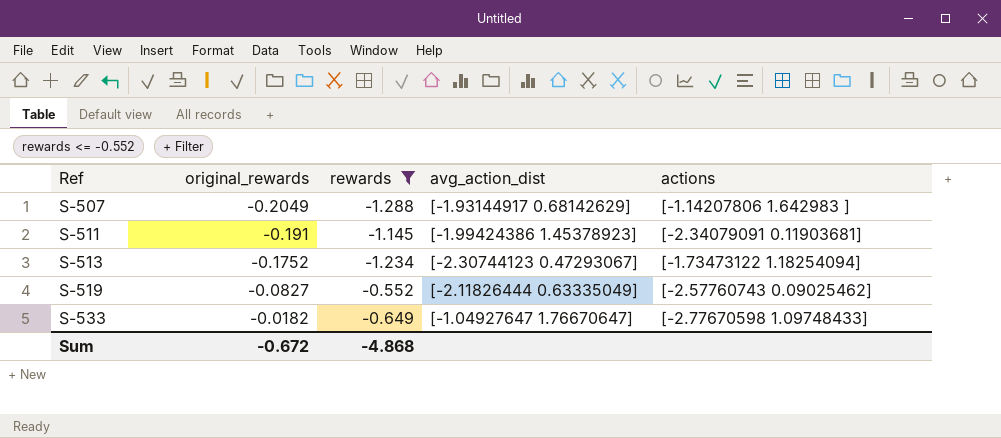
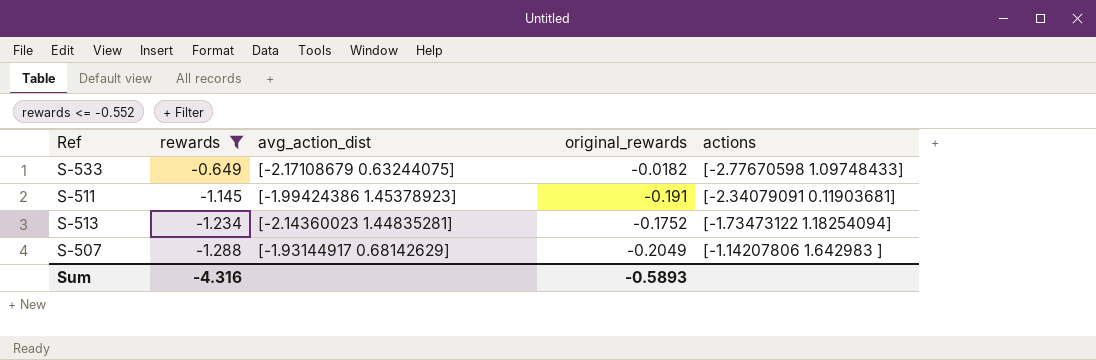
row order: Ref ascending -> rewards descending
column original_rewards | position: 2 -> 4
row S-519: -0.0827 | -0.552 | [-2.11826444 0.63335049] | [-2.57760743 0.09025462] -> none
S-533 | avg_action_dist: [-1.04927647 1.76670647] -> [-2.17108679 0.63244075]
S-513 | avg_action_dist: [-2.30744123 0.47293067] -> [-2.14360023 1.44835281]
Sum | rewards: -4.868 -> -4.316
Sum | original_rewards: -0.672 -> -0.5893

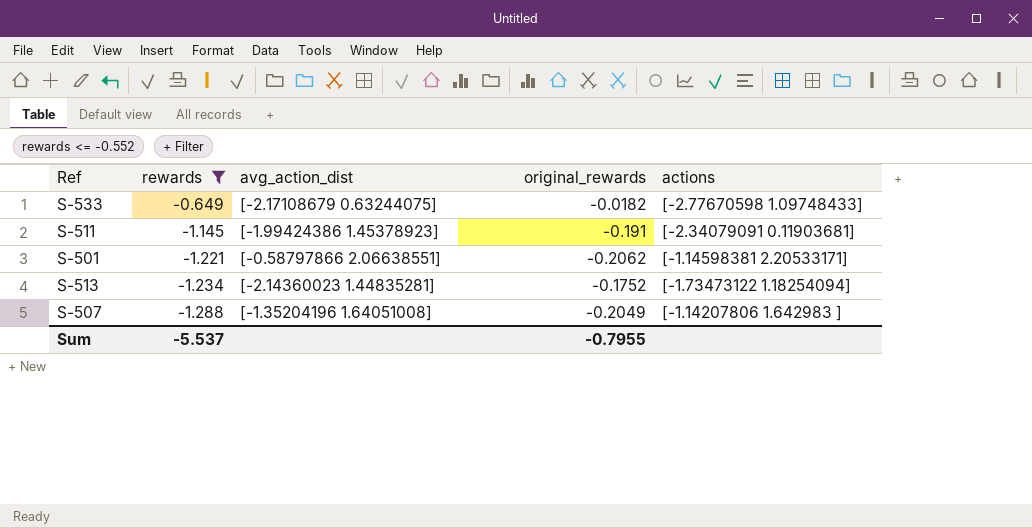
row S-501: none -> -1.221 | [-0.58797866 2.06638551] | -0.2062 | [-1.14598381 2.20533171]
S-507 | avg_action_dist: [-1.93144917 0.68142629] -> [-1.35204196 1.64051008]
Sum | rewards: -4.316 -> -5.537
Sum | original_rewards: -0.5893 -> -0.7955

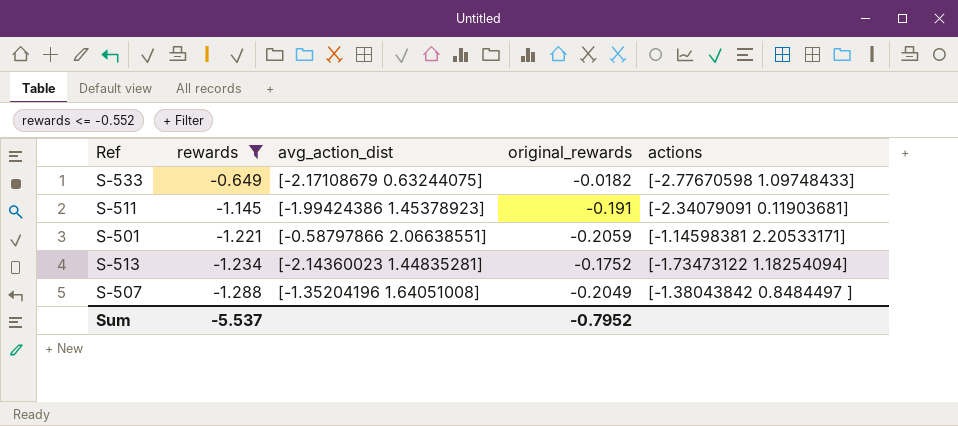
S-501 | original_rewards: -0.2062 -> -0.2059
S-507 | actions: [-1.14207806 1.642983 ] -> [-1.38043842 0.8484497 ]
Sum | original_rewards: -0.7955 -> -0.7952

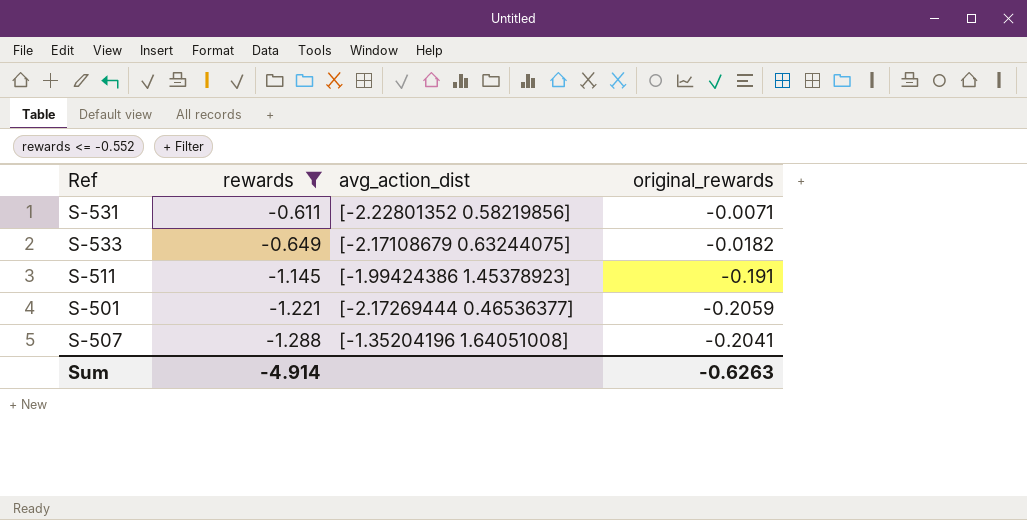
column actions | position: 5 -> none
row S-513: -1.234 | [-2.14360023 1.44835281] | -0.1752 | [-1.73473122 1.18254094] -> none
row S-531: none -> -0.611 | [-2.22801352 0.58219856] | -0.0071
S-501 | avg_action_dist: [-0.58797866 2.06638551] -> [-2.17269444 0.46536377]
S-507 | original_rewards: -0.2049 -> -0.2041
Sum | rewards: -5.537 -> -4.914
Sum | original_rewards: -0.7952 -> -0.6263

